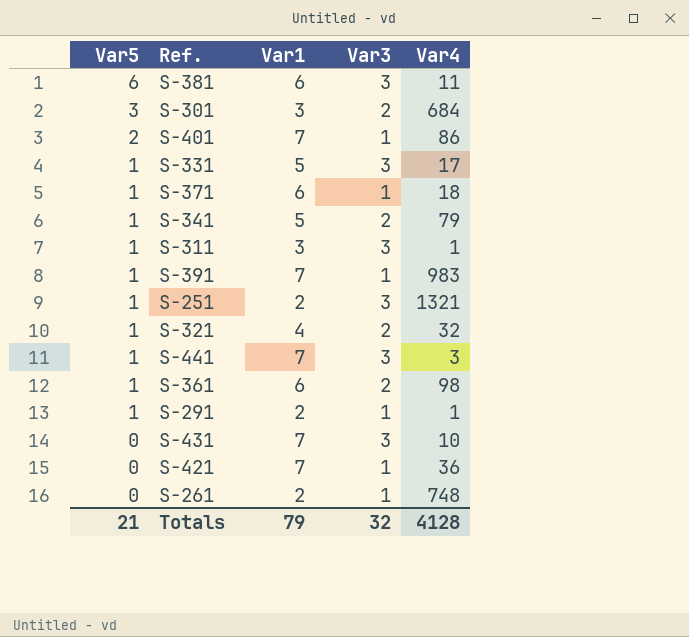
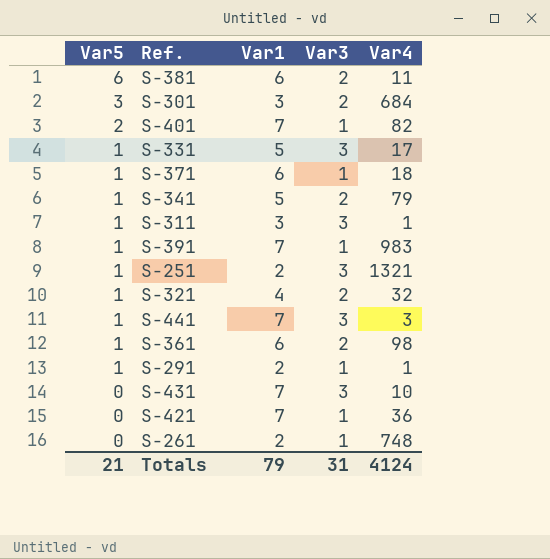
S-381 | Var3: 3 -> 2
S-401 | Var4: 86 -> 82
Totals | Var3: 32 -> 31
Totals | Var4: 4128 -> 4124

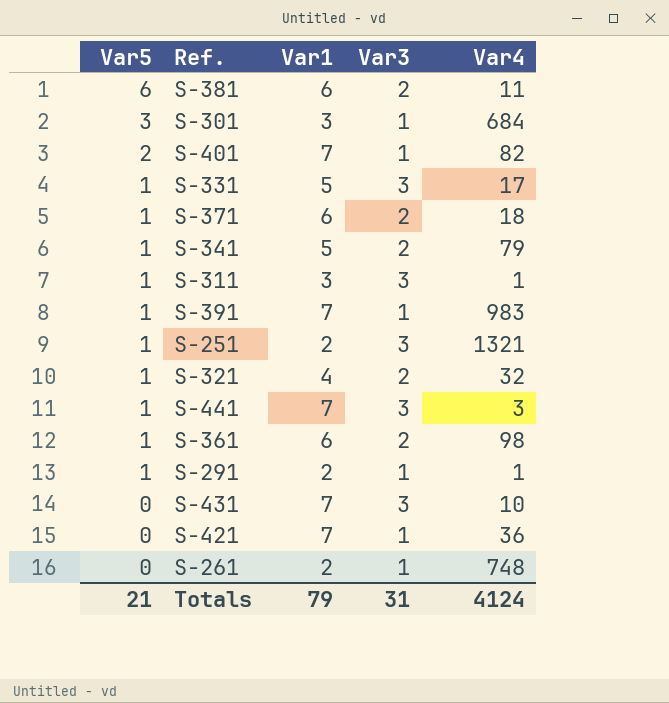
S-301 | Var3: 2 -> 1
S-371 | Var3: 1 -> 2

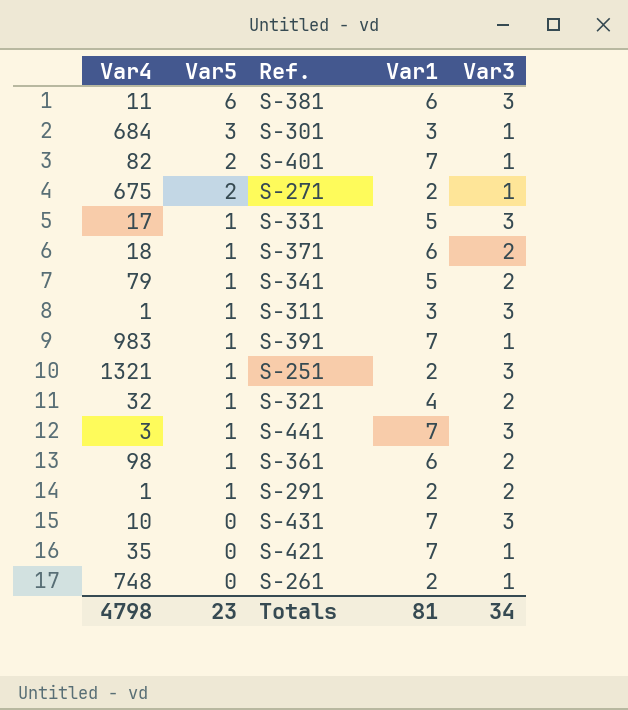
column Var4 | position: 5 -> 1
S-381 | Var3: 2 -> 3
row S-271: none -> 675 | 2 | 2 | 1
S-291 | Var3: 1 -> 2
S-421 | Var4: 36 -> 35
Totals | Var4: 4124 -> 4798
Totals | Var5: 21 -> 23
Totals | Var1: 79 -> 81
Totals | Var3: 31 -> 34

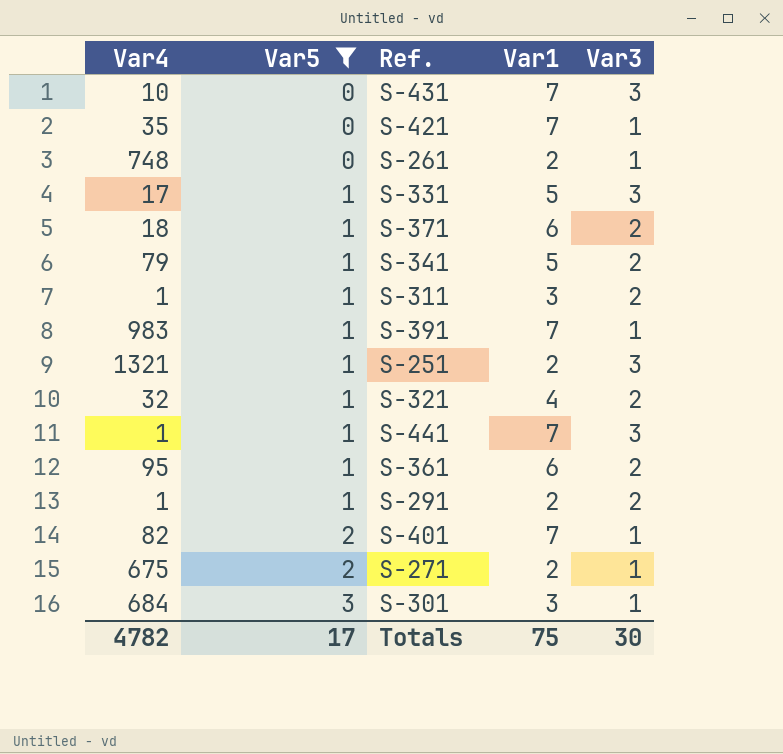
filter: none -> Var5 != 6
row order: Var5 descending -> Var5 ascending
S-311 | Var3: 3 -> 2
S-441 | Var4: 3 -> 1
S-361 | Var4: 98 -> 95
Totals | Var4: 4798 -> 4782
Totals | Var5: 23 -> 17
Totals | Var1: 81 -> 75
Totals | Var3: 34 -> 30

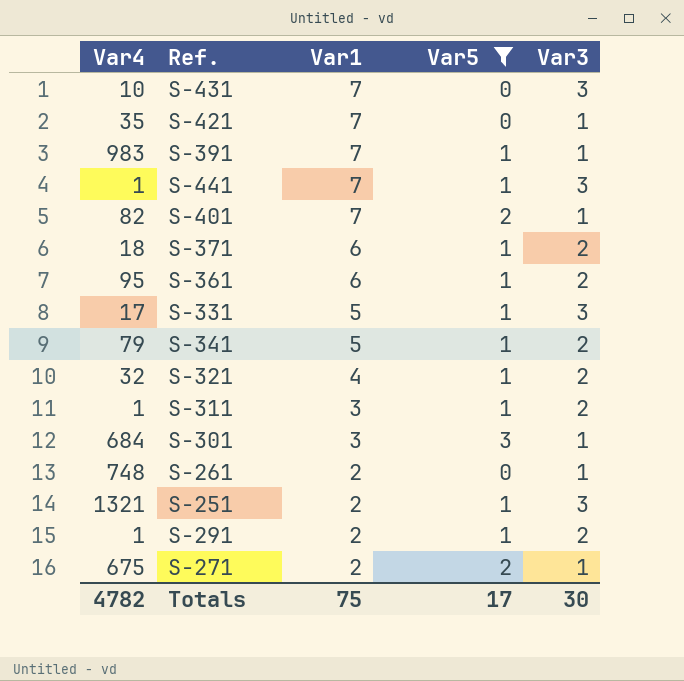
row order: Var5 ascending -> Var1 descending
column Var5 | position: 2 -> 4

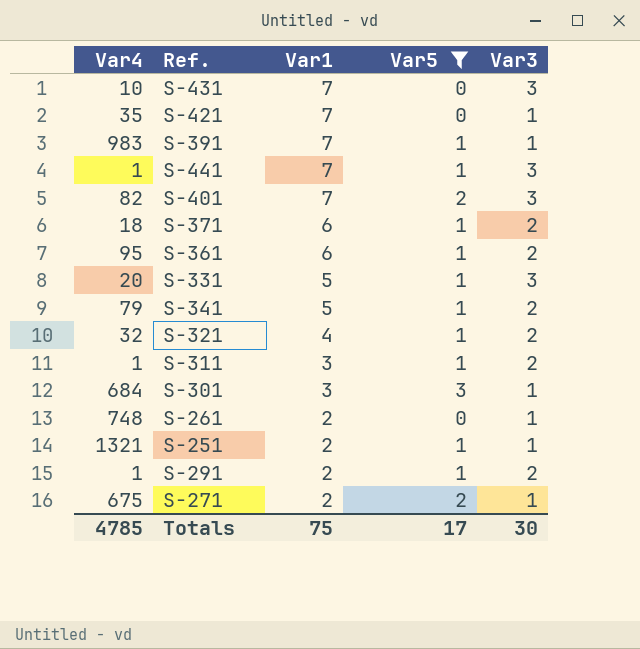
S-401 | Var3: 1 -> 3
S-331 | Var4: 17 -> 20
S-251 | Var3: 3 -> 1
Totals | Var4: 4782 -> 4785

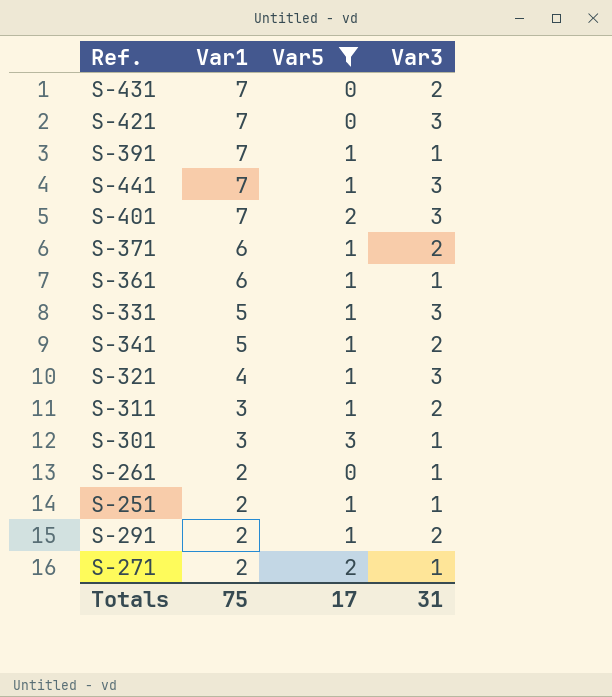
column Var4 | position: 1 -> none
S-431 | Var3: 3 -> 2
S-421 | Var3: 1 -> 3
S-361 | Var3: 2 -> 1
S-321 | Var3: 2 -> 3
Totals | Var3: 30 -> 31

